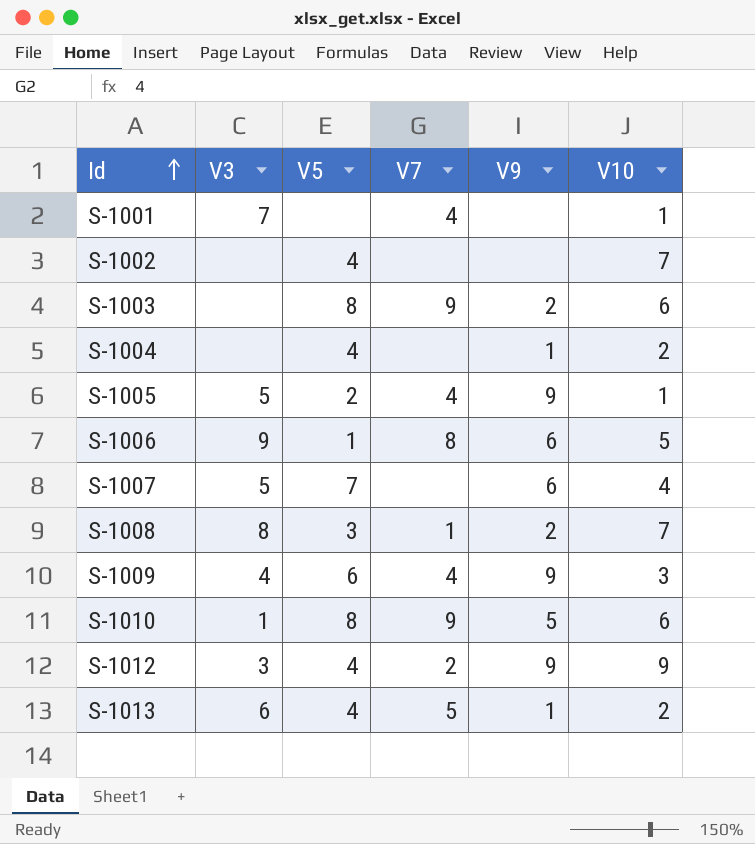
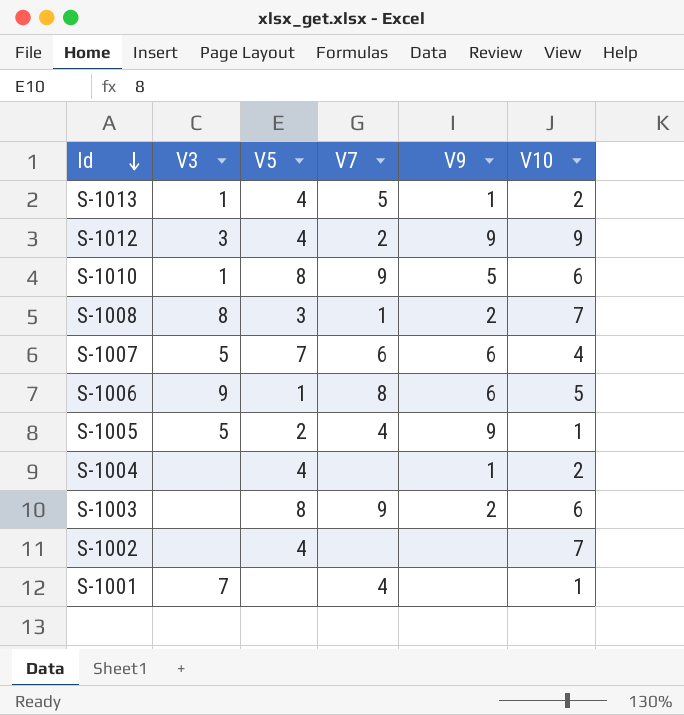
row order: Id ascending -> Id descending
row S-1009: 4 | 6 | 4 | 9 | 3 -> none
S-1013 | V3: 6 -> 1
S-1007 | V7: none -> 6

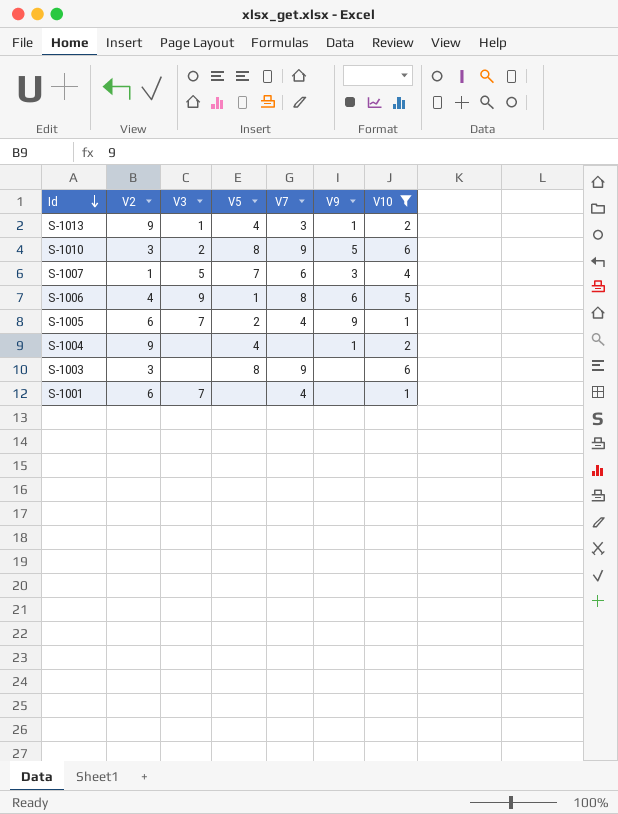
filter: none -> V10 <= 6
column V2 | position: none -> 2
S-1013 | V7: 5 -> 3
S-1010 | V3: 1 -> 2
S-1007 | V9: 6 -> 3
S-1005 | V3: 5 -> 7
S-1003 | V9: 2 -> none

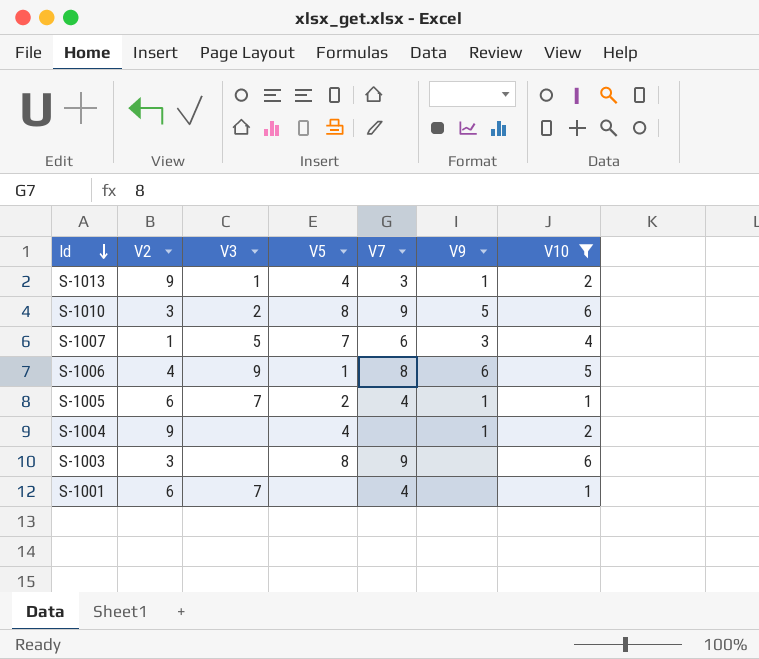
S-1005 | V9: 9 -> 1

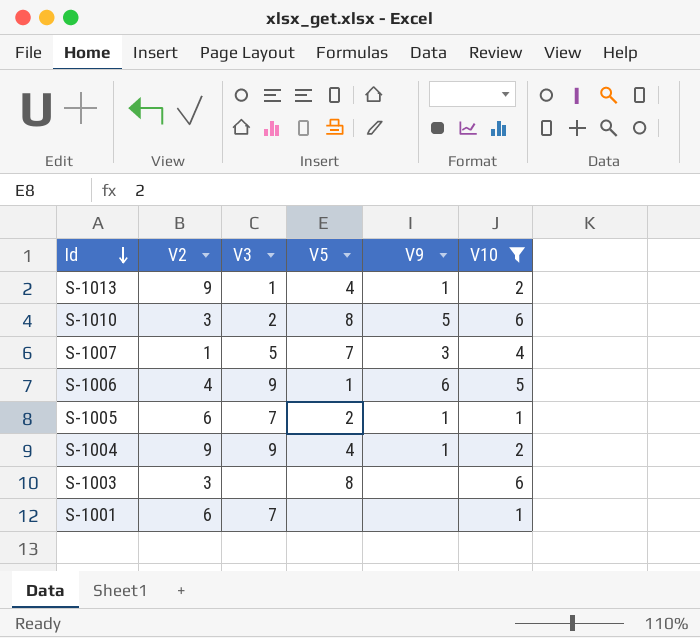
column V7 | position: 5 -> none
S-1004 | V3: none -> 9

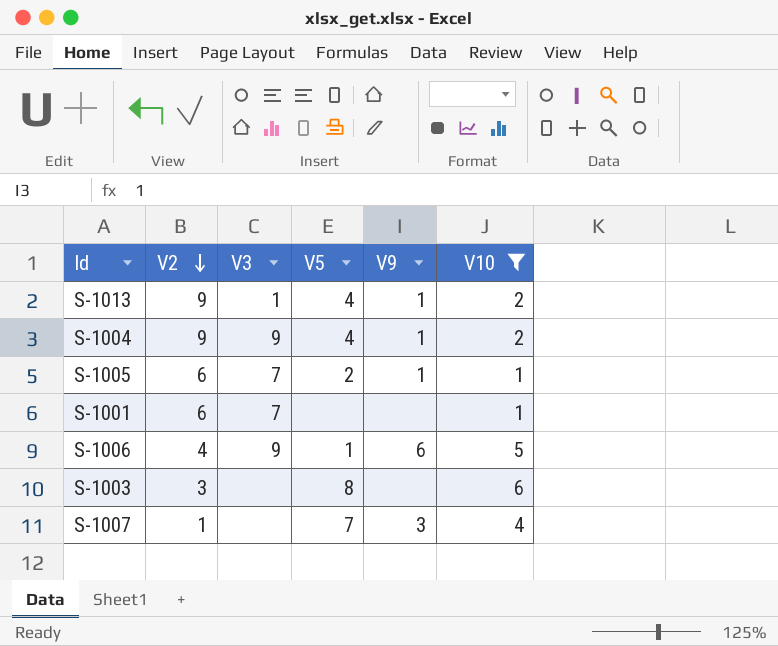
row order: Id descending -> V2 descending
row S-1010: 3 | 2 | 8 | 5 | 6 -> none
S-1007 | V3: 5 -> none

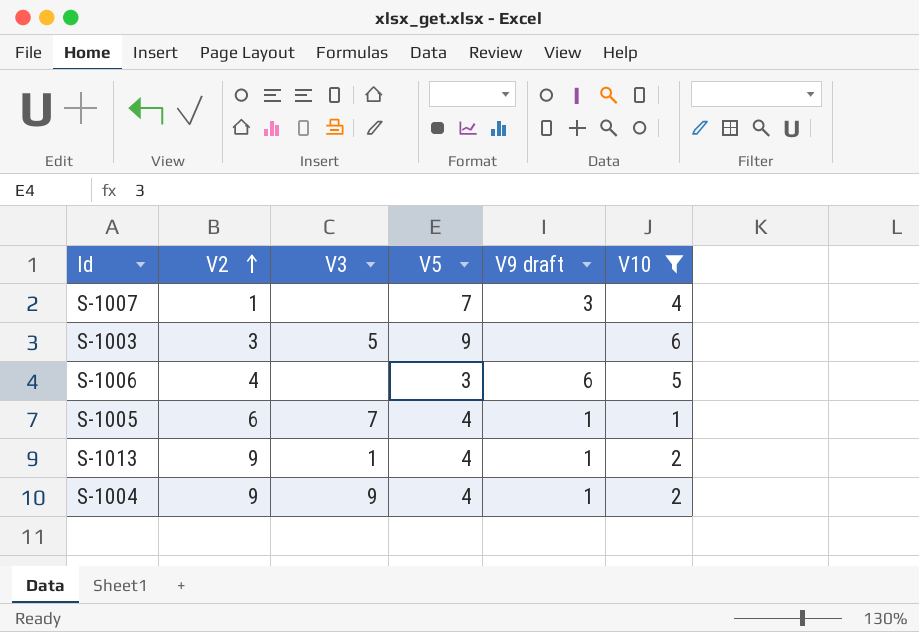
row order: V2 descending -> V2 ascending
column name: V9 -> V9 draft
row S-1001: 6 | 7 | none | none | 1 -> none
S-1003 | V3: none -> 5
S-1003 | V5: 8 -> 9
S-1006 | V3: 9 -> none
S-1006 | V5: 1 -> 3
S-1005 | V5: 2 -> 4

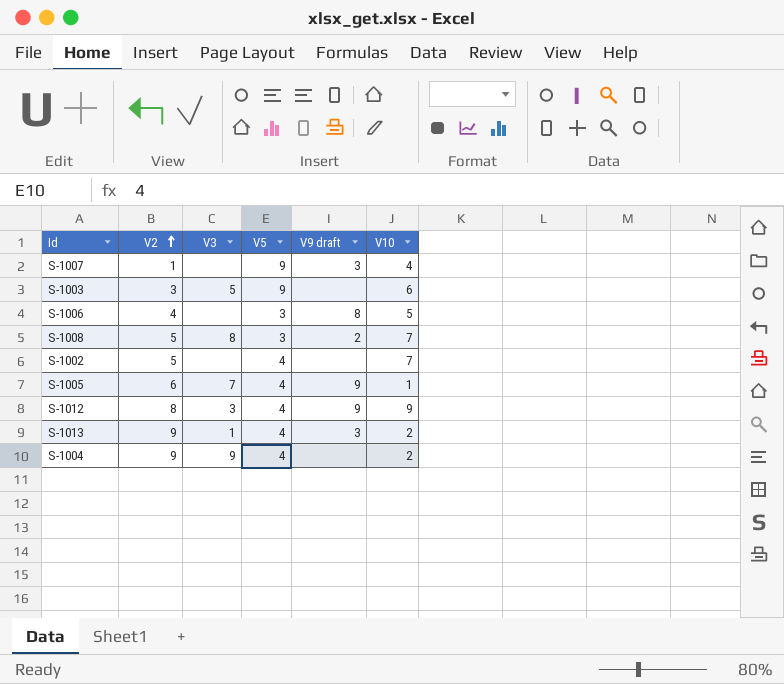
filter: V10 <= 6 -> none
S-1007 | V5: 7 -> 9
S-1006 | V9 draft: 6 -> 8
S-1005 | V9 draft: 1 -> 9
S-1013 | V9 draft: 1 -> 3
S-1004 | V9 draft: 1 -> none

